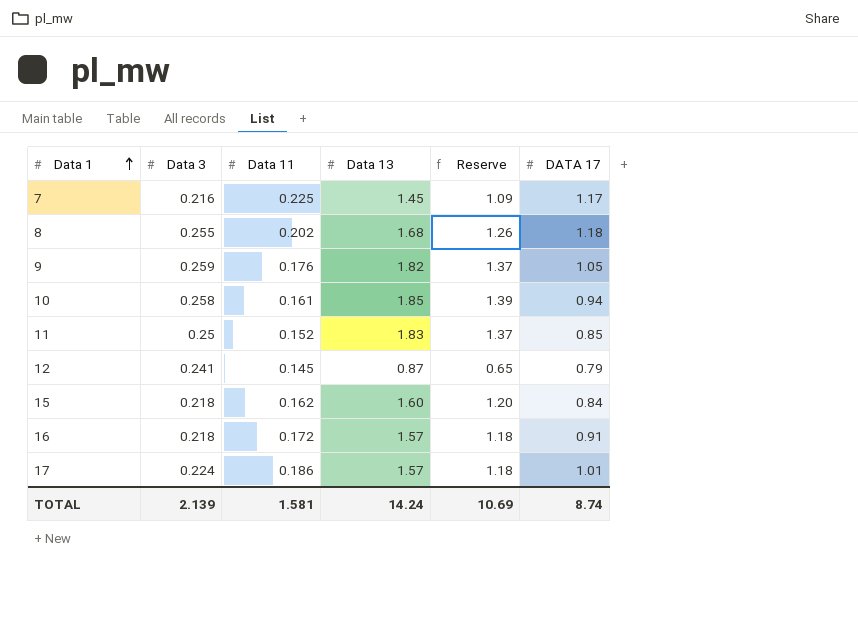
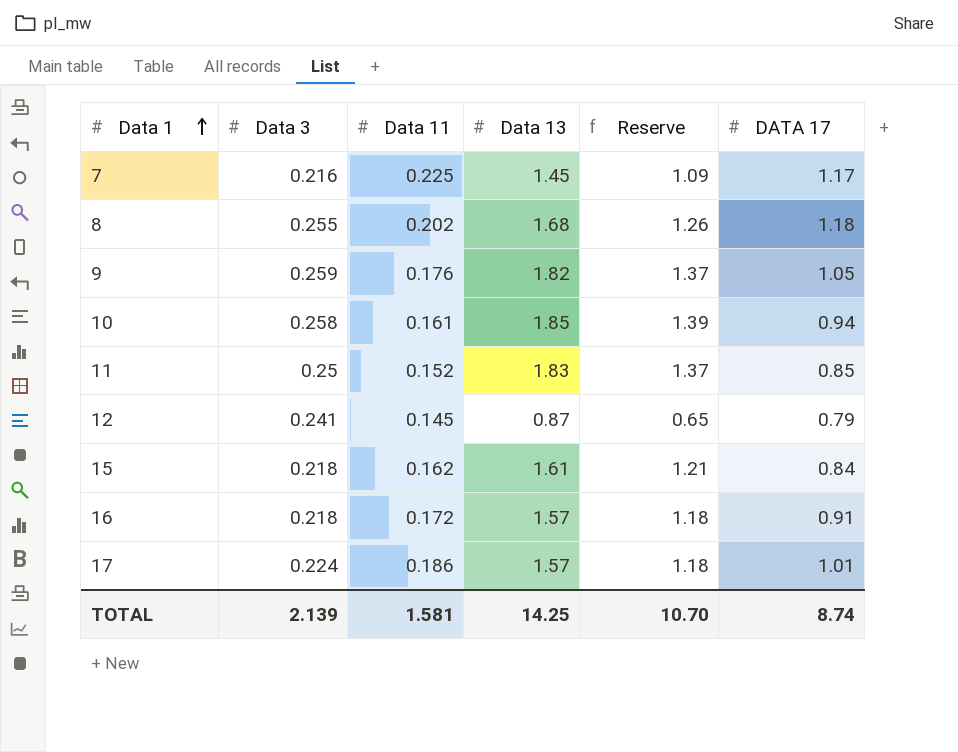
15 | Data 13: 1.60 -> 1.61
15 | Reserve: 1.20 -> 1.21
TOTAL | Data 13: 14.24 -> 14.25
TOTAL | Reserve: 10.69 -> 10.70

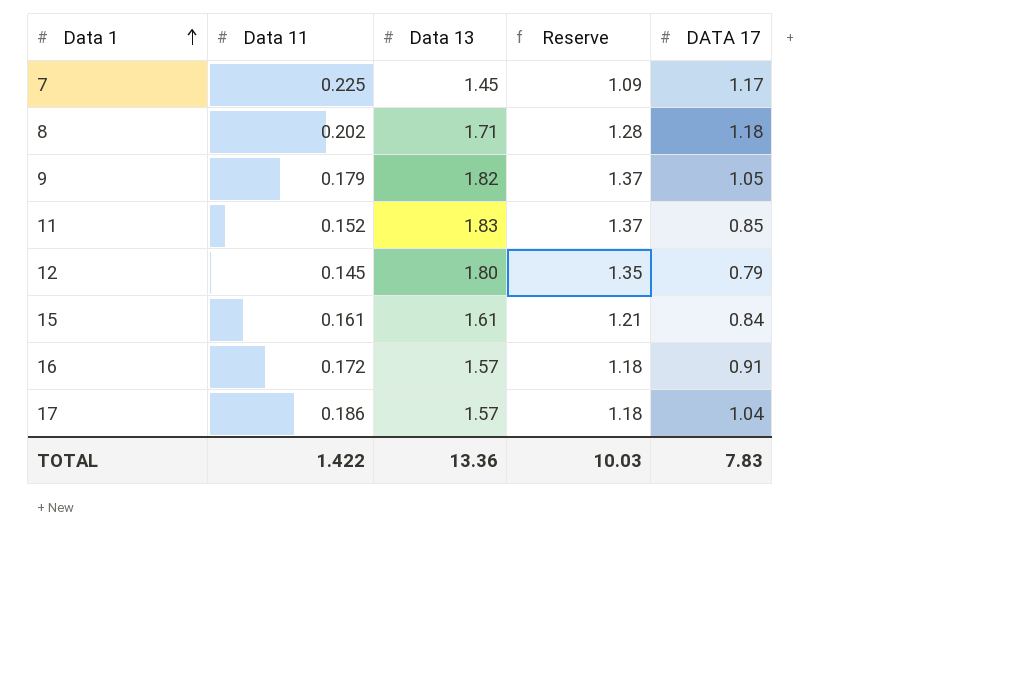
column Data 3 | position: 2 -> none
row 10: 0.258 | 0.161 | 1.85 | 1.39 | 0.94 -> none
8 | Data 13: 1.68 -> 1.71
8 | Reserve: 1.26 -> 1.28
9 | Data 11: 0.176 -> 0.179
12 | Data 13: 0.87 -> 1.80
12 | Reserve: 0.65 -> 1.35
15 | Data 11: 0.162 -> 0.161
17 | DATA 17: 1.01 -> 1.04
TOTAL | Data 11: 1.581 -> 1.422
TOTAL | Data 13: 14.25 -> 13.36
TOTAL | Reserve: 10.70 -> 10.03
TOTAL | DATA 17: 8.74 -> 7.83

